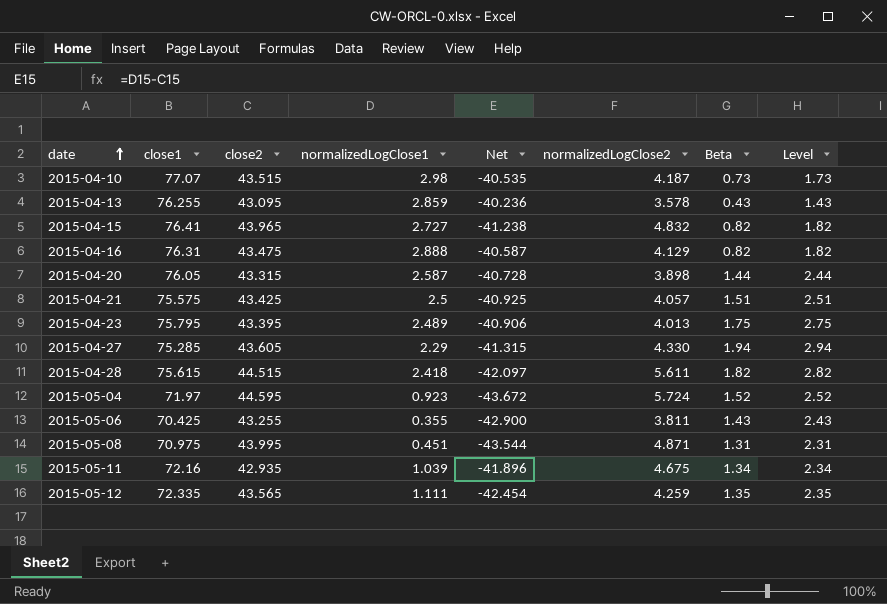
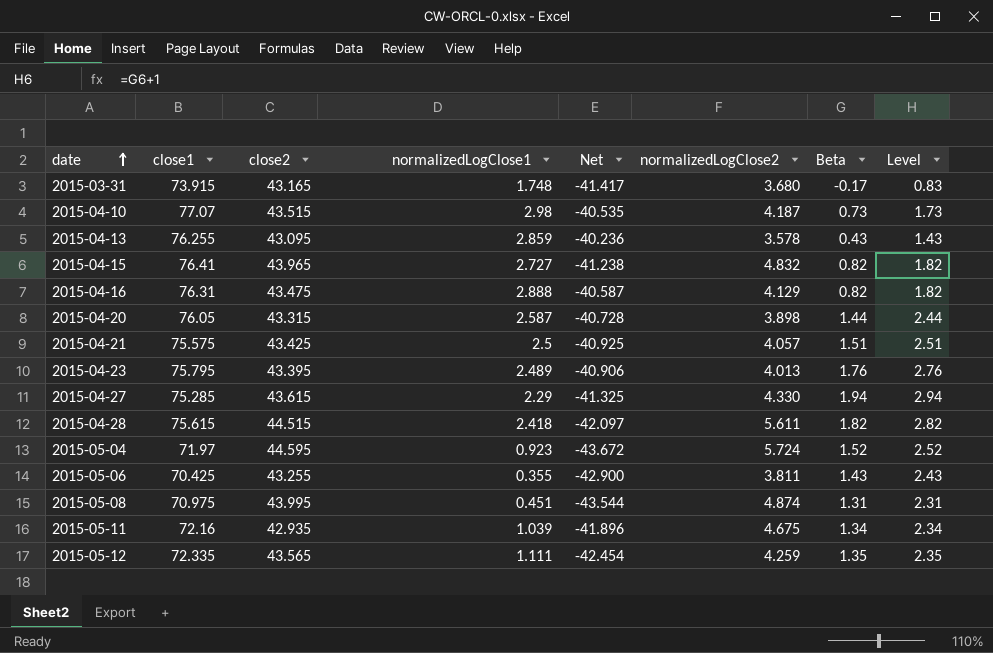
row 2015-03-31: none -> 73.915 | 43.165 | 1.748 | -41.417 | 3.680 | -0.17 | 0.83
2015-04-23 | Beta: 1.75 -> 1.76
2015-04-23 | Level: 2.75 -> 2.76
2015-04-27 | close2: 43.605 -> 43.615
2015-04-27 | Net: -41.315 -> -41.325
2015-05-08 | normalizedLogClose2: 4.871 -> 4.874

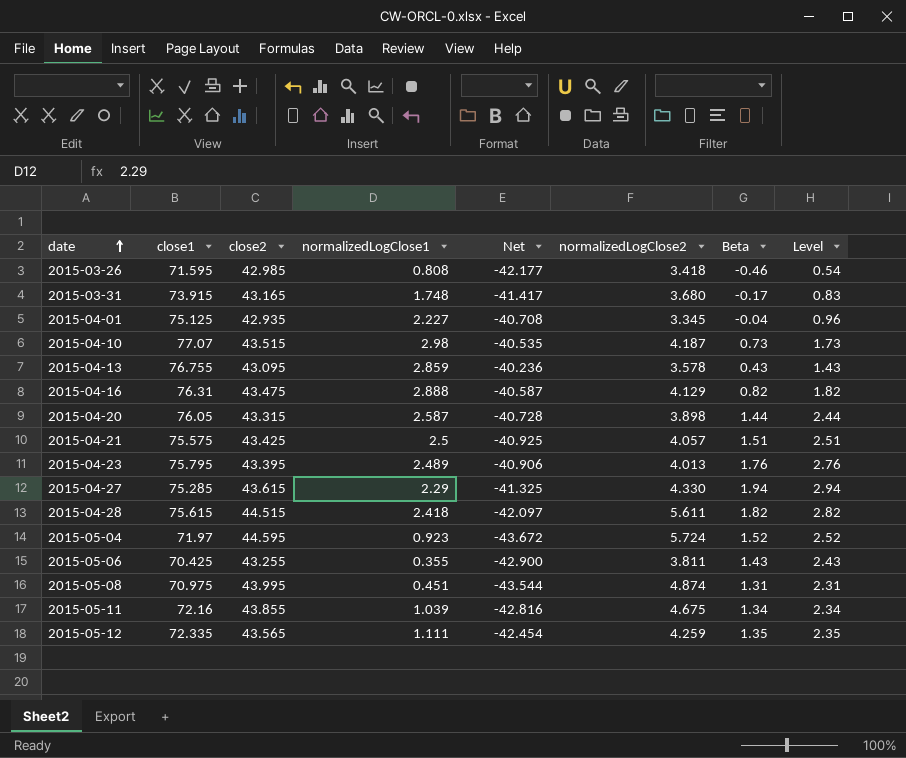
row 2015-04-15: 76.41 | 43.965 | 2.727 | -41.238 | 4.832 | 0.82 | 1.82 -> none
row 2015-03-26: none -> 71.595 | 42.985 | 0.808 | -42.177 | 3.418 | -0.46 | 0.54
row 2015-04-01: none -> 75.125 | 42.935 | 2.227 | -40.708 | 3.345 | -0.04 | 0.96
2015-04-13 | close1: 76.255 -> 76.755
2015-05-11 | close2: 42.935 -> 43.855
2015-05-11 | Net: -41.896 -> -42.816

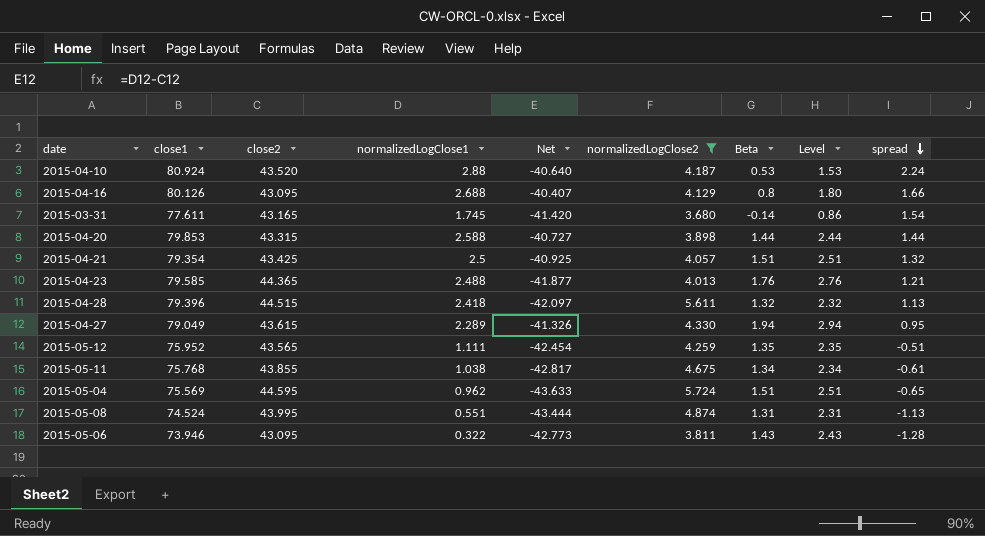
filter: none -> normalizedLogClose2 >= 3.680
row order: date ascending -> spread descending
column spread | position: none -> 9
2015-04-10 | close1: 77.07 -> 80.924
2015-04-10 | close2: 43.515 -> 43.520
2015-04-10 | normalizedLogClose1: 2.98 -> 2.88
2015-04-10 | Net: -40.535 -> -40.640
2015-04-10 | Beta: 0.73 -> 0.53
2015-04-10 | Level: 1.73 -> 1.53
2015-04-16 | close1: 76.31 -> 80.126
2015-04-16 | close2: 43.475 -> 43.095
2015-04-16 | normalizedLogClose1: 2.888 -> 2.688
2015-04-16 | Net: -40.587 -> -40.407
2015-04-16 | Beta: 0.82 -> 0.8
2015-04-16 | Level: 1.82 -> 1.80
2015-03-31 | close1: 73.915 -> 77.611
2015-03-31 | normalizedLogClose1: 1.748 -> 1.745
2015-03-31 | Net: -41.417 -> -41.420
2015-03-31 | Beta: -0.17 -> -0.14
2015-03-31 | Level: 0.83 -> 0.86
2015-04-20 | close1: 76.05 -> 79.853
2015-04-20 | normalizedLogClose1: 2.587 -> 2.588
2015-04-20 | Net: -40.728 -> -40.727
2015-04-21 | close1: 75.575 -> 79.354
2015-04-23 | close1: 75.795 -> 79.585
2015-04-23 | close2: 43.395 -> 44.365
2015-04-23 | normalizedLogClose1: 2.489 -> 2.488
2015-04-23 | Net: -40.906 -> -41.877
2015-04-28 | close1: 75.615 -> 79.396
2015-04-28 | Beta: 1.82 -> 1.32
2015-04-28 | Level: 2.82 -> 2.32
2015-04-27 | close1: 75.285 -> 79.049
2015-04-27 | normalizedLogClose1: 2.29 -> 2.289
2015-04-27 | Net: -41.325 -> -41.326
2015-05-12 | close1: 72.335 -> 75.952
2015-05-11 | close1: 72.16 -> 75.768
2015-05-11 | normalizedLogClose1: 1.039 -> 1.038
2015-05-11 | Net: -42.816 -> -42.817
2015-05-04 | close1: 71.97 -> 75.569
2015-05-04 | normalizedLogClose1: 0.923 -> 0.962
2015-05-04 | Net: -43.672 -> -43.633
2015-05-04 | Beta: 1.52 -> 1.51
2015-05-04 | Level: 2.52 -> 2.51
2015-05-08 | close1: 70.975 -> 74.524
2015-05-08 | normalizedLogClose1: 0.451 -> 0.551
2015-05-08 | Net: -43.544 -> -43.444
2015-05-06 | close1: 70.425 -> 73.946
2015-05-06 | close2: 43.255 -> 43.095
2015-05-06 | normalizedLogClose1: 0.355 -> 0.322
2015-05-06 | Net: -42.900 -> -42.773

